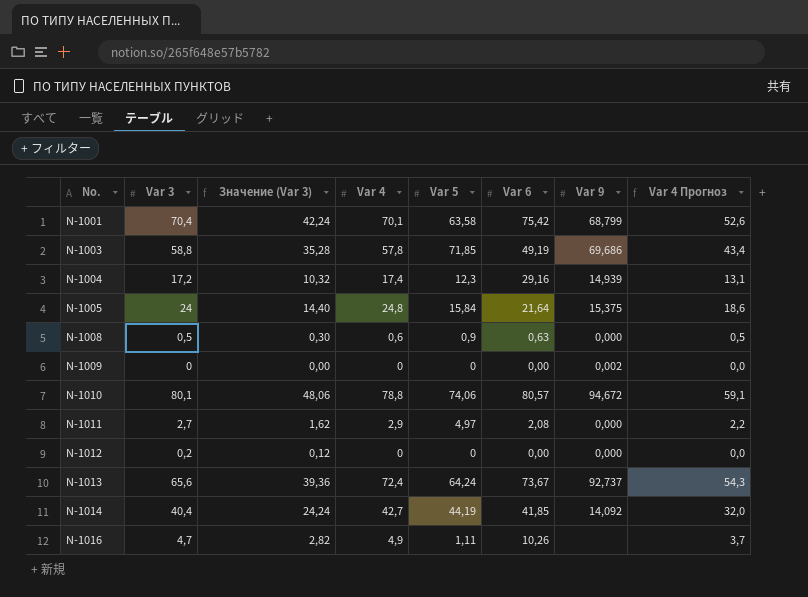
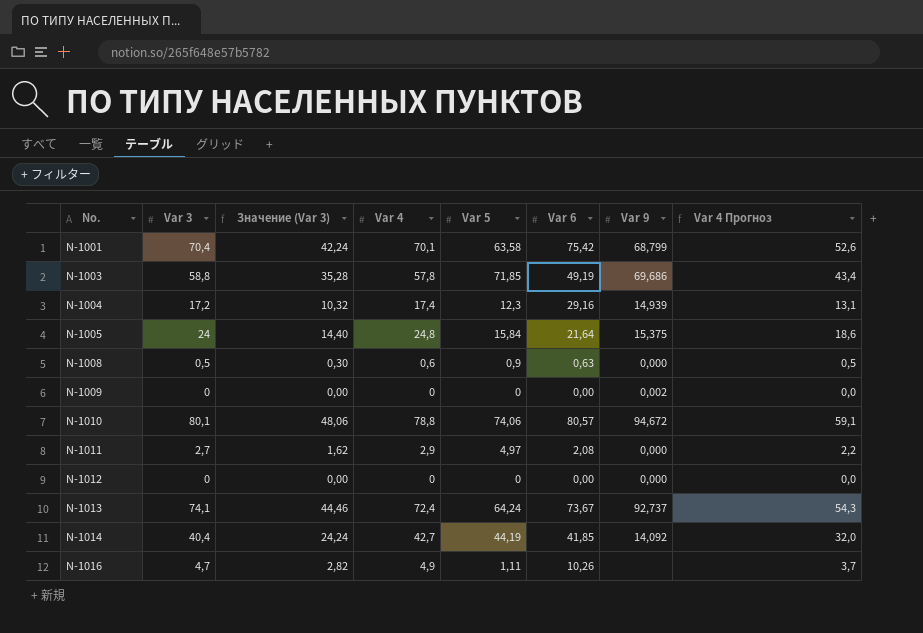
N-1012 | Var 3: 0,2 -> 0
N-1012 | Значение (Var 3): 0,12 -> 0,00
N-1013 | Var 3: 65,6 -> 74,1
N-1013 | Значение (Var 3): 39,36 -> 44,46

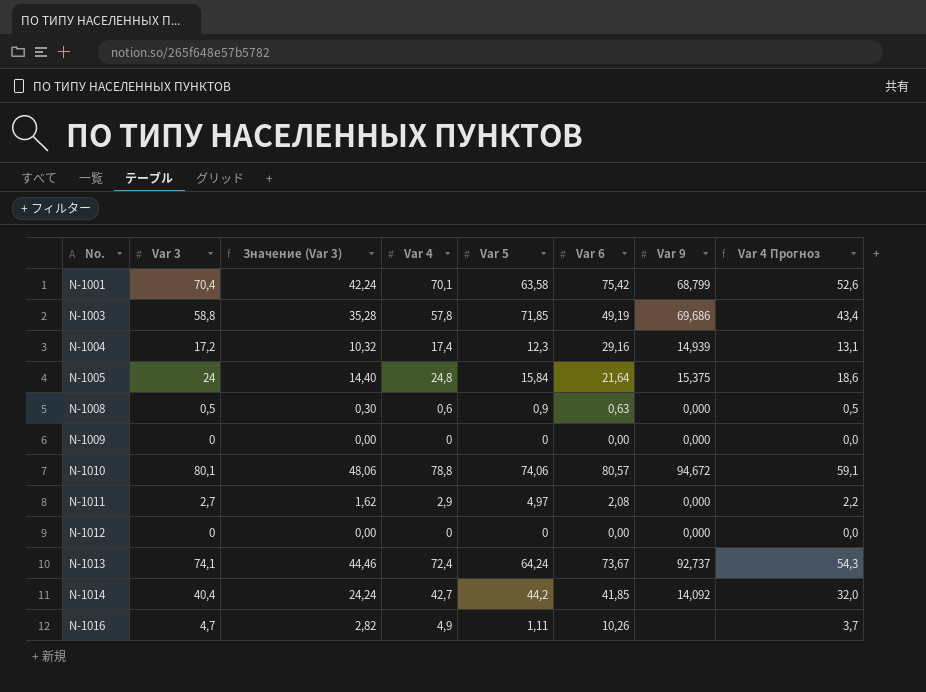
N-1009 | Var 9: 0,002 -> 0,000
N-1014 | Var 5: 44,19 -> 44,2

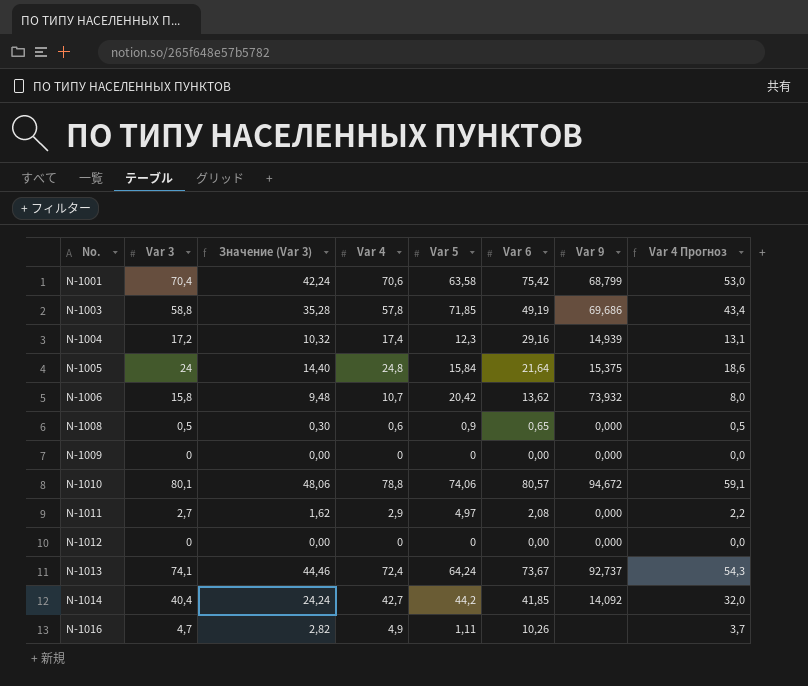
N-1001 | Var 4: 70,1 -> 70,6
N-1001 | Var 4 Прогноз: 52,6 -> 53,0
row N-1006: none -> 15,8 | 9,48 | 10,7 | 20,42 | 13,62 | 73,932 | 8,0
N-1008 | Var 6: 0,63 -> 0,65

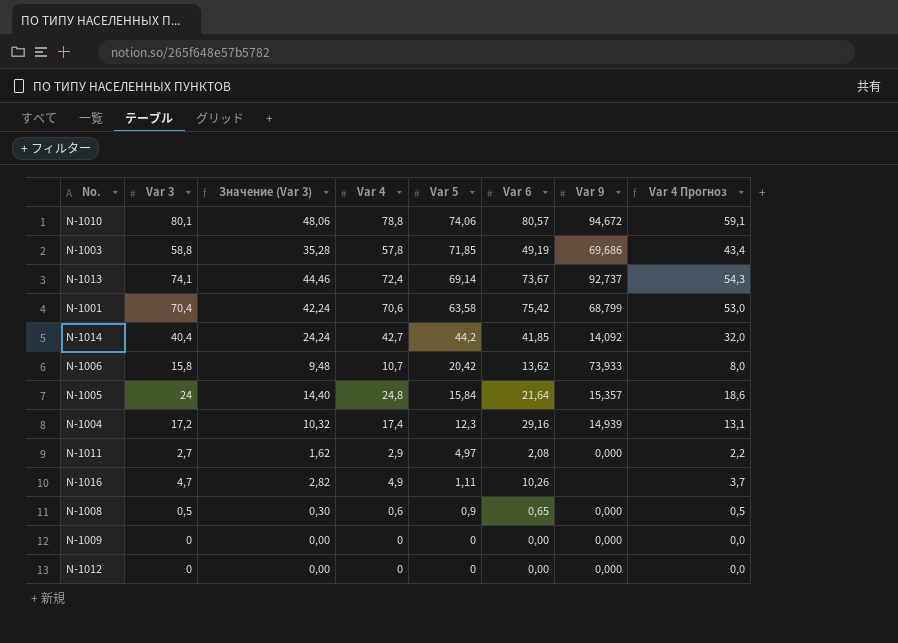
row order: No. ascending -> Var 5 descending
N-1013 | Var 5: 64,24 -> 69,14
N-1006 | Var 9: 73,932 -> 73,933
N-1005 | Var 9: 15,375 -> 15,357

